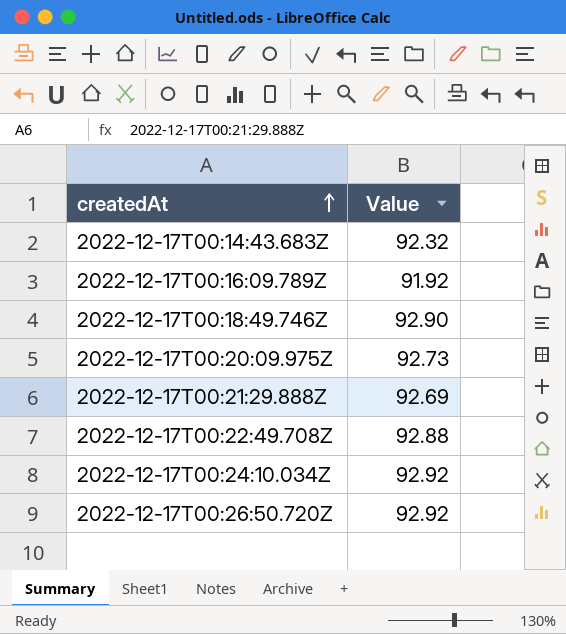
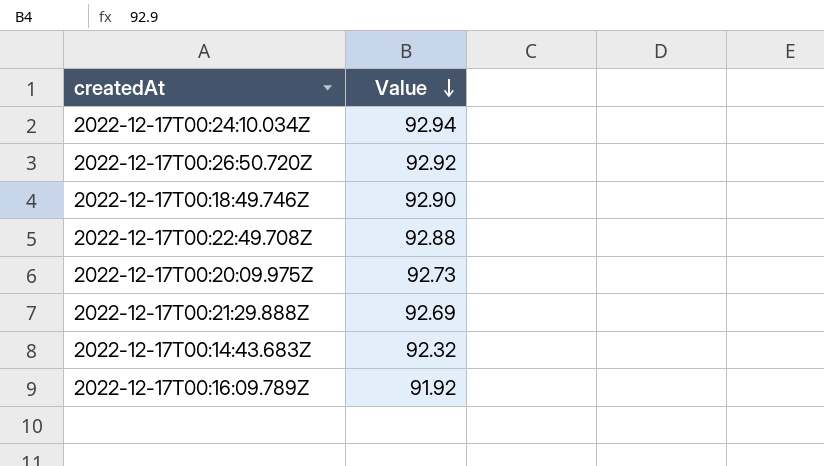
row order: createdAt ascending -> Value descending
2022-12-17T00:24:10.034Z | Value: 92.92 -> 92.94

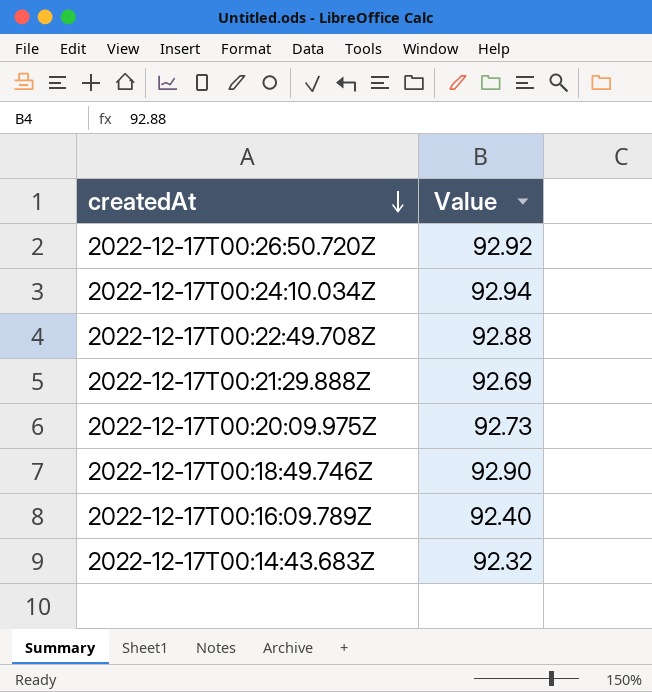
row order: Value descending -> createdAt descending
2022-12-17T00:16:09.789Z | Value: 91.92 -> 92.40

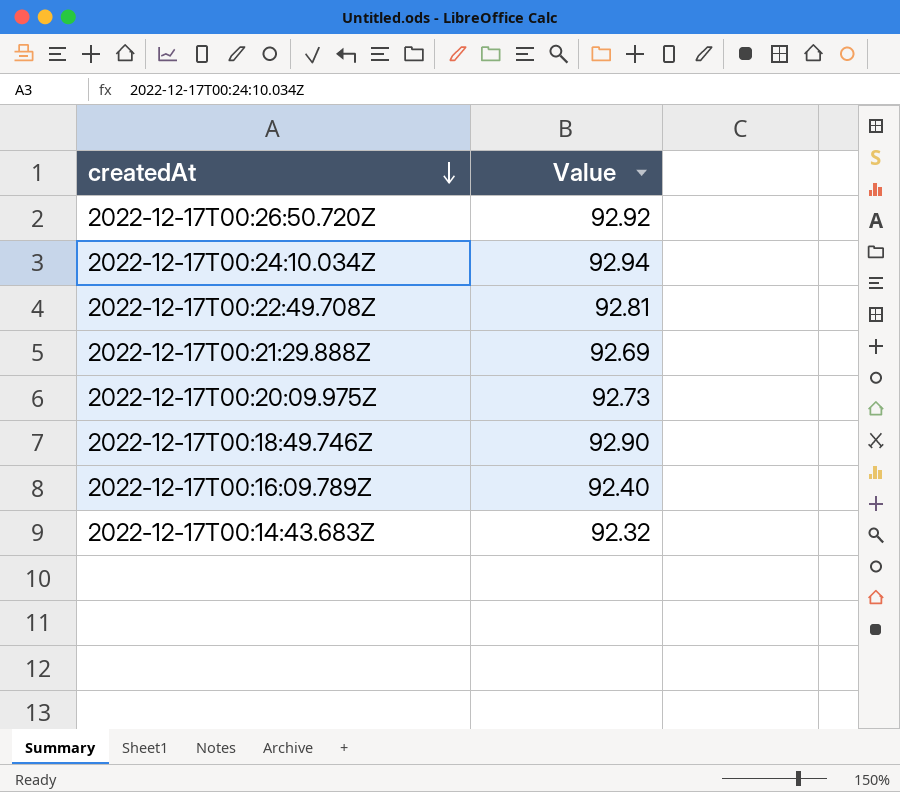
2022-12-17T00:22:49.708Z | Value: 92.88 -> 92.81

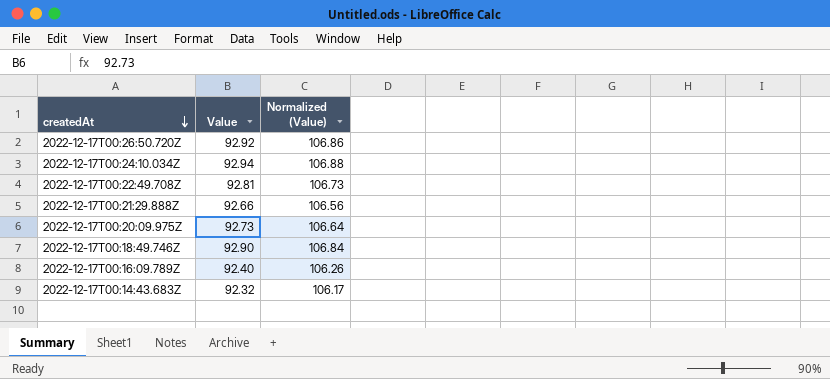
column Normalized (Value) | formula: none -> [Value] * 1.15
2022-12-17T00:21:29.888Z | Value: 92.69 -> 92.66

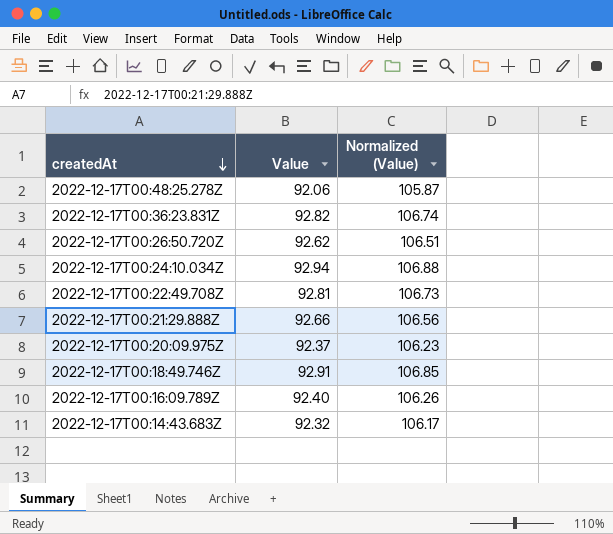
row 2022-12-17T00:48:25.278Z: none -> 92.06 | 105.87
row 2022-12-17T00:36:23.831Z: none -> 92.82 | 106.74
2022-12-17T00:26:50.720Z | Value: 92.92 -> 92.62
2022-12-17T00:26:50.720Z | Normalized (Value): 106.86 -> 106.51
2022-12-17T00:20:09.975Z | Value: 92.73 -> 92.37
2022-12-17T00:20:09.975Z | Normalized (Value): 106.64 -> 106.23
2022-12-17T00:18:49.746Z | Value: 92.90 -> 92.91
2022-12-17T00:18:49.746Z | Normalized (Value): 106.84 -> 106.85

